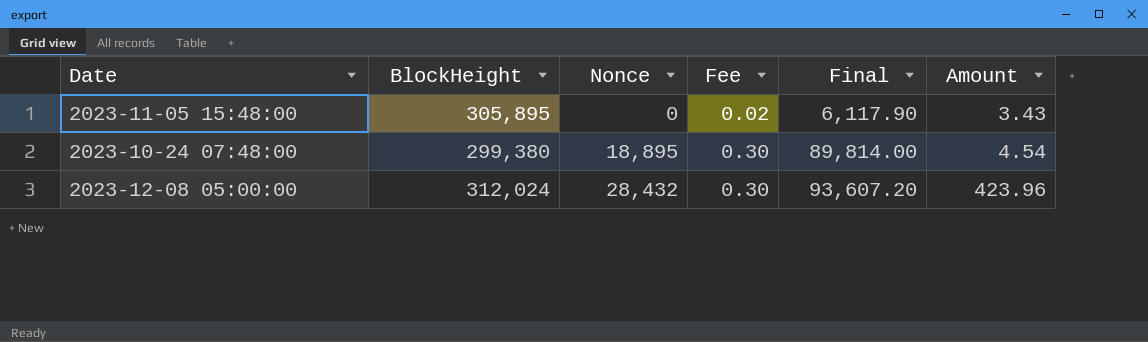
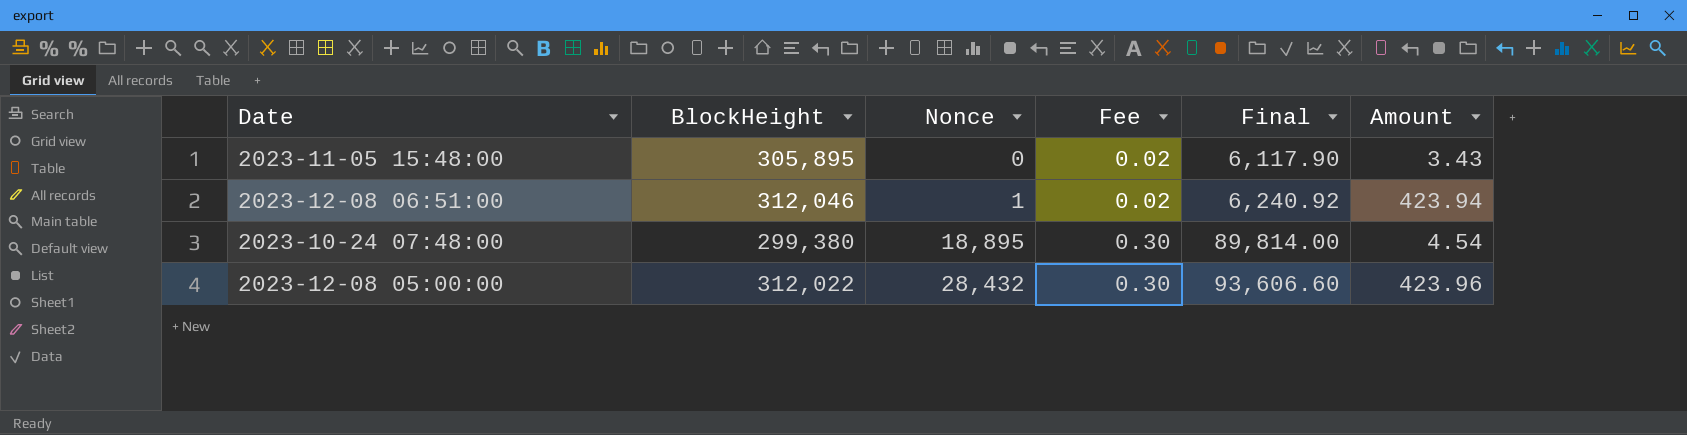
row 2023-12-08 06:51:00: none -> 312,046 | 1 | 0.02 | 6,240.92 | 423.94
2023-12-08 05:00:00 | BlockHeight: 312,024 -> 312,022
2023-12-08 05:00:00 | Final: 93,607.20 -> 93,606.60

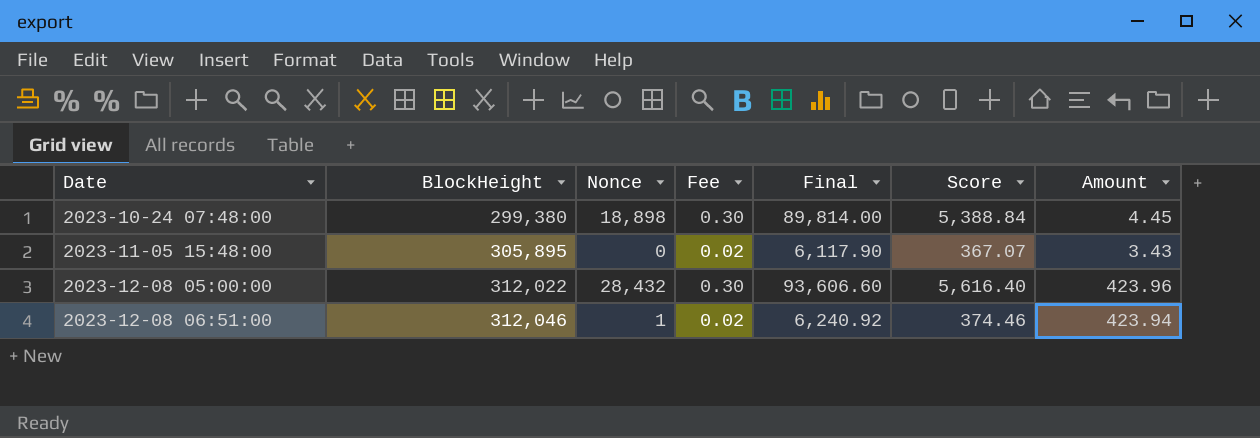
row order: Nonce ascending -> Date ascending
column Score | formula: none -> [Final] * 0.06
2023-10-24 07:48:00 | Nonce: 18,895 -> 18,898
2023-10-24 07:48:00 | Amount: 4.54 -> 4.45

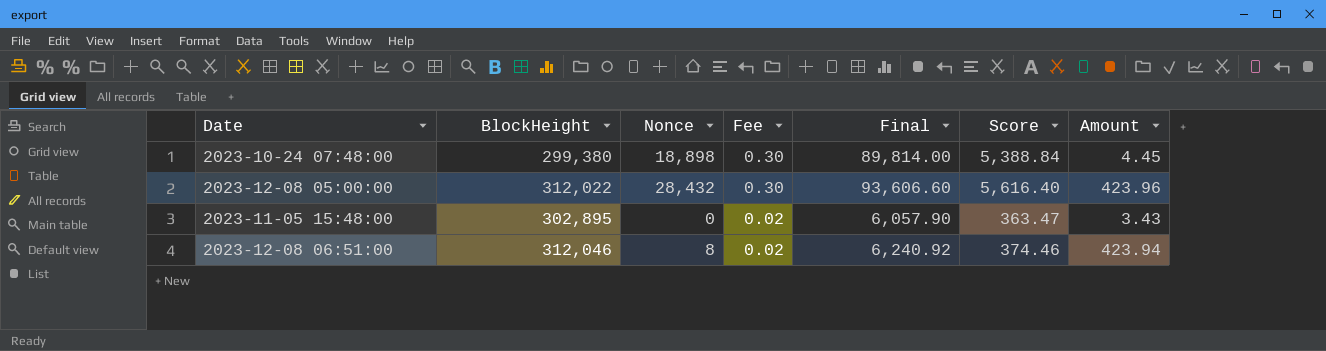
row order: Date ascending -> Fee descending
2023-11-05 15:48:00 | BlockHeight: 305,895 -> 302,895
2023-11-05 15:48:00 | Final: 6,117.90 -> 6,057.90
2023-11-05 15:48:00 | Score: 367.07 -> 363.47
2023-12-08 06:51:00 | Nonce: 1 -> 8

